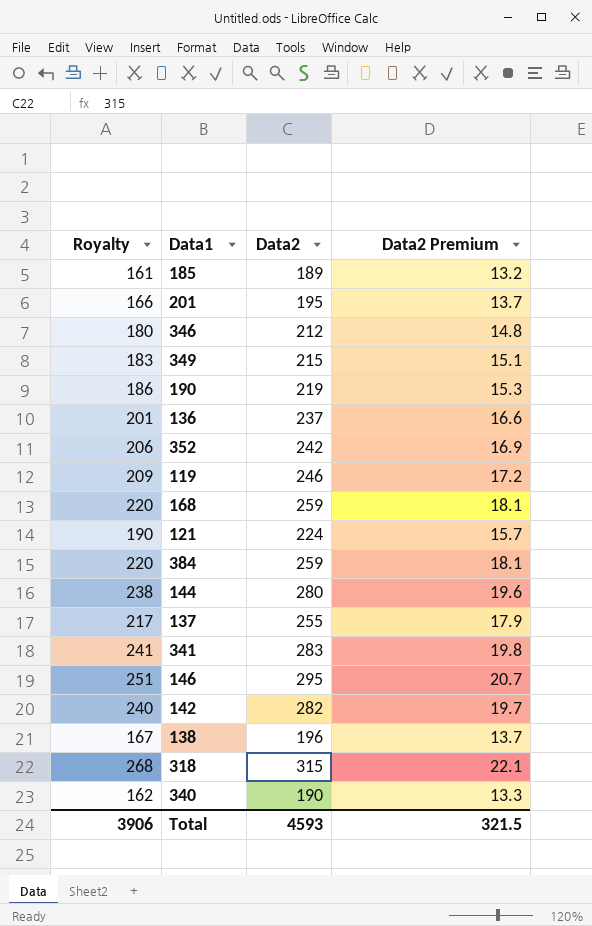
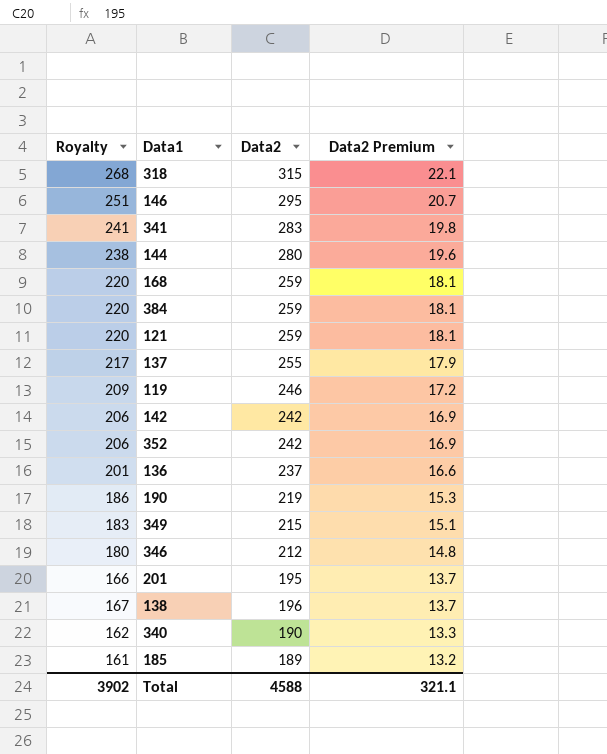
row order: none -> Data2 Premium descending
121 | Royalty: 190 -> 220
121 | Data2: 224 -> 259
121 | Data2 Premium: 15.7 -> 18.1
142 | Royalty: 240 -> 206
142 | Data2: 282 -> 242
142 | Data2 Premium: 19.7 -> 16.9
Total | Royalty: 3906 -> 3902
Total | Data2: 4593 -> 4588
Total | Data2 Premium: 321.5 -> 321.1

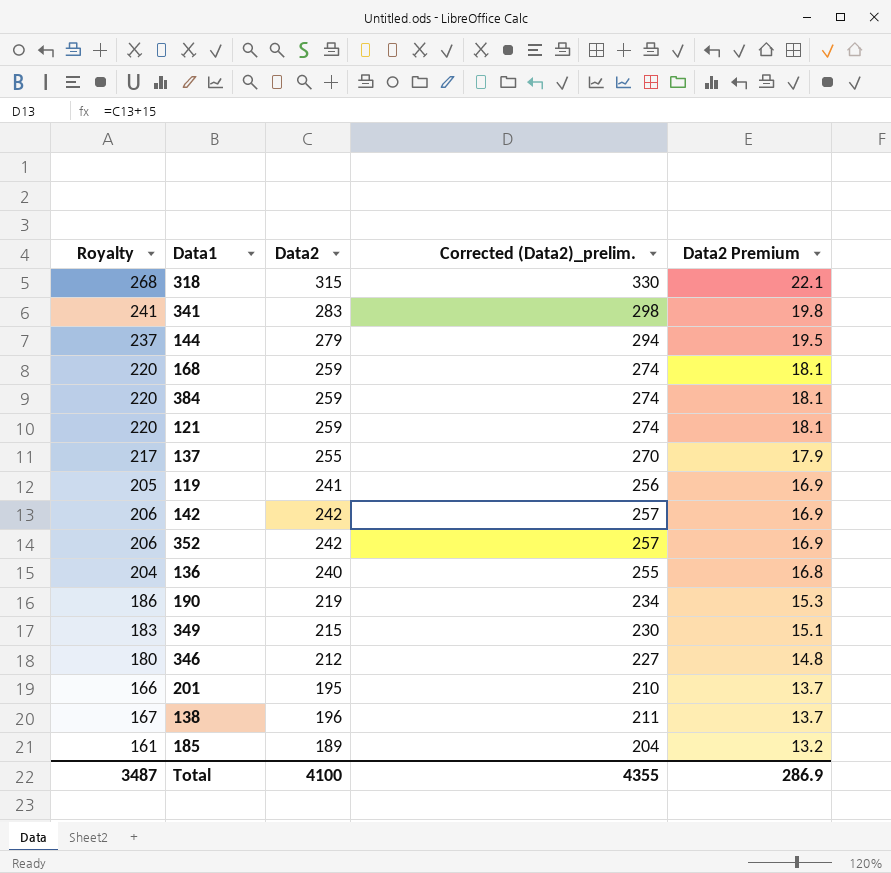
column Corrected (Data2)_prelim. | formula: none -> [Data2] + 15
row 146: 251 | 295 | 20.7 -> none
row 340: 162 | 190 | 13.3 -> none
144 | Royalty: 238 -> 237
144 | Data2: 280 -> 279
144 | Data2 Premium: 19.6 -> 19.5
119 | Royalty: 209 -> 205
119 | Data2: 246 -> 241
119 | Data2 Premium: 17.2 -> 16.9
136 | Royalty: 201 -> 204
136 | Data2: 237 -> 240
136 | Data2 Premium: 16.6 -> 16.8
Total | Royalty: 3902 -> 3487
Total | Data2: 4588 -> 4100
Total | Data2 Premium: 321.1 -> 286.9

